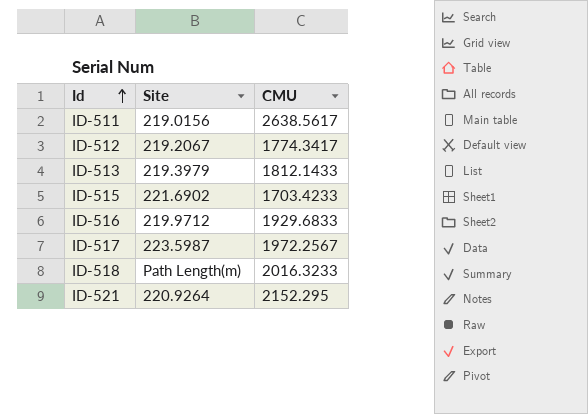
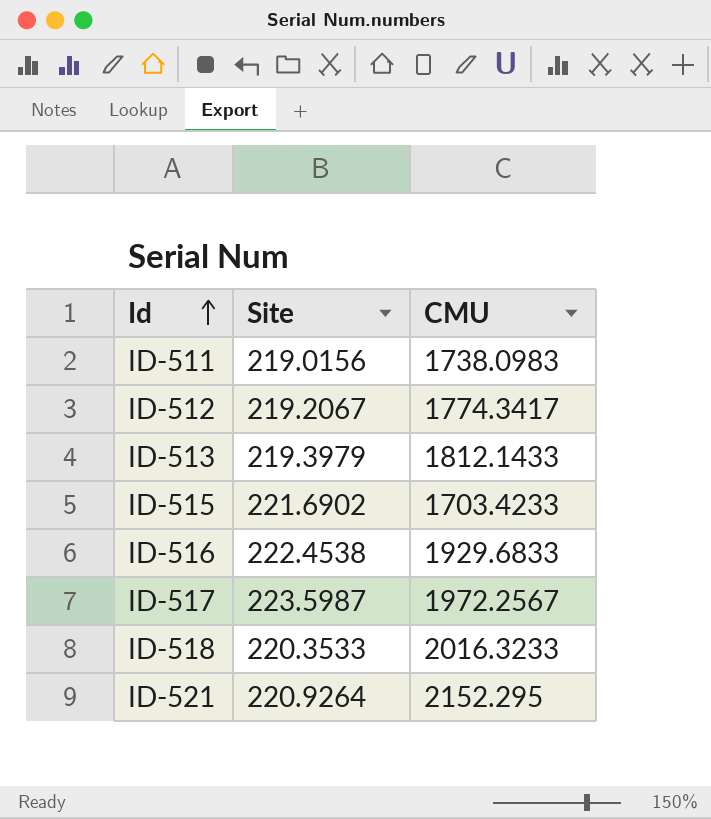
ID-511 | CMU: 2638.5617 -> 1738.0983
ID-516 | Site: 219.9712 -> 222.4538
ID-518 | Site: Path Length(m) -> 220.3533

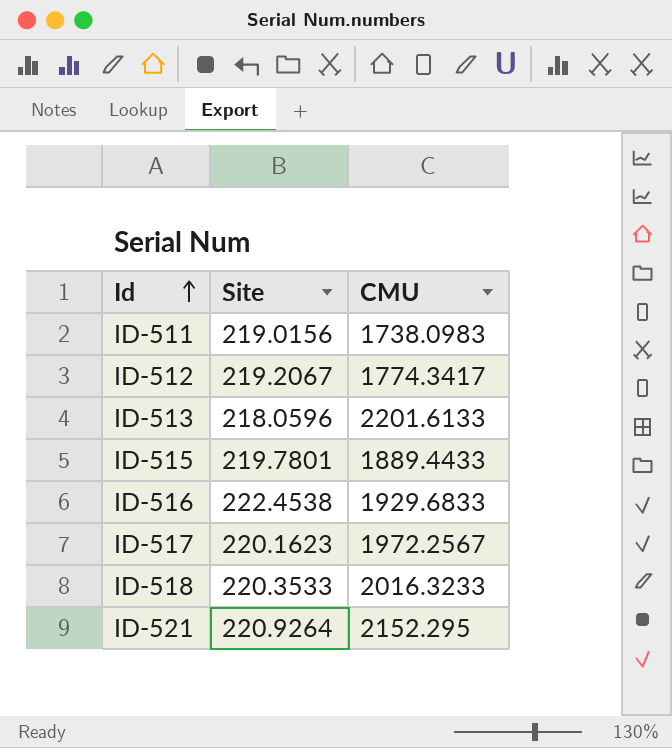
ID-513 | Site: 219.3979 -> 218.0596
ID-513 | CMU: 1812.1433 -> 2201.6133
ID-515 | Site: 221.6902 -> 219.7801
ID-515 | CMU: 1703.4233 -> 1889.4433
ID-517 | Site: 223.5987 -> 220.1623

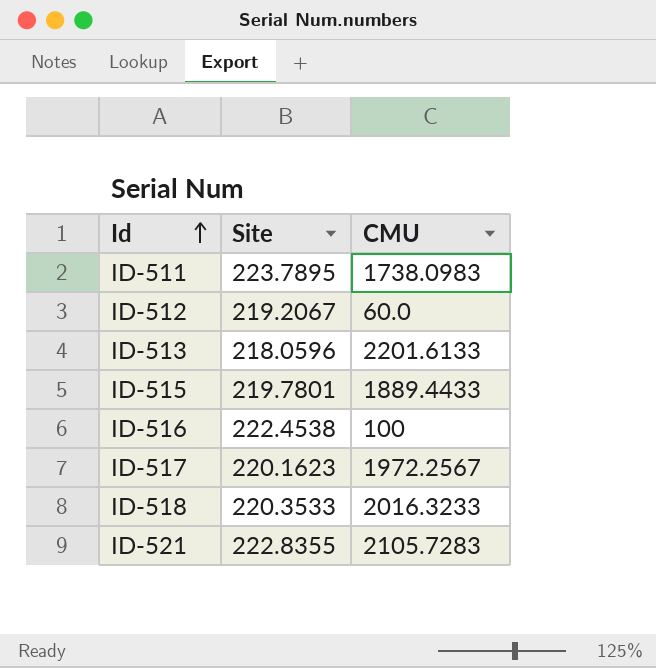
ID-511 | Site: 219.0156 -> 223.7895
ID-512 | CMU: 1774.3417 -> 60.0
ID-516 | CMU: 1929.6833 -> 100
ID-521 | Site: 220.9264 -> 222.8355
ID-521 | CMU: 2152.295 -> 2105.7283

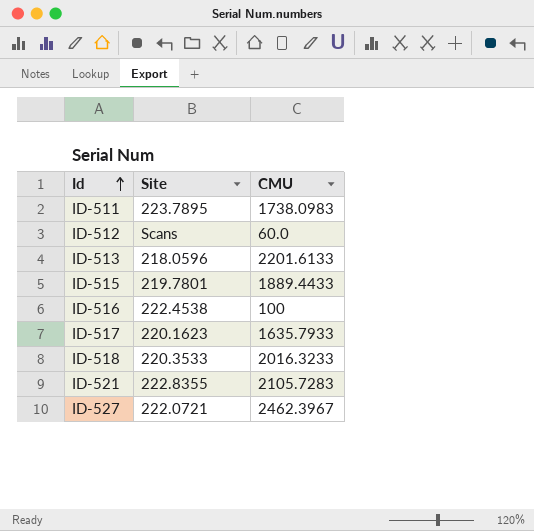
ID-512 | Site: 219.2067 -> Scans
ID-517 | CMU: 1972.2567 -> 1635.7933
row ID-527: none -> 222.0721 | 2462.3967

